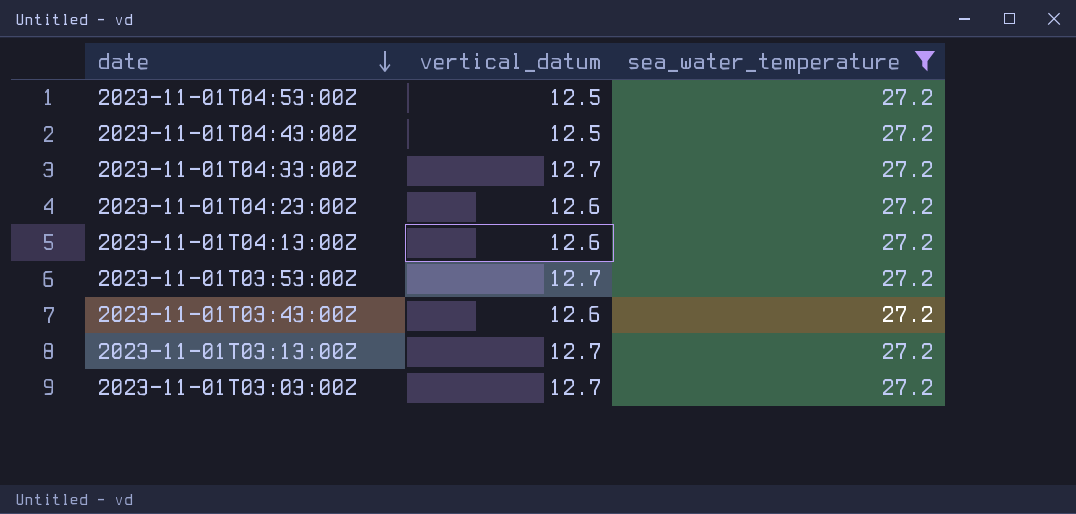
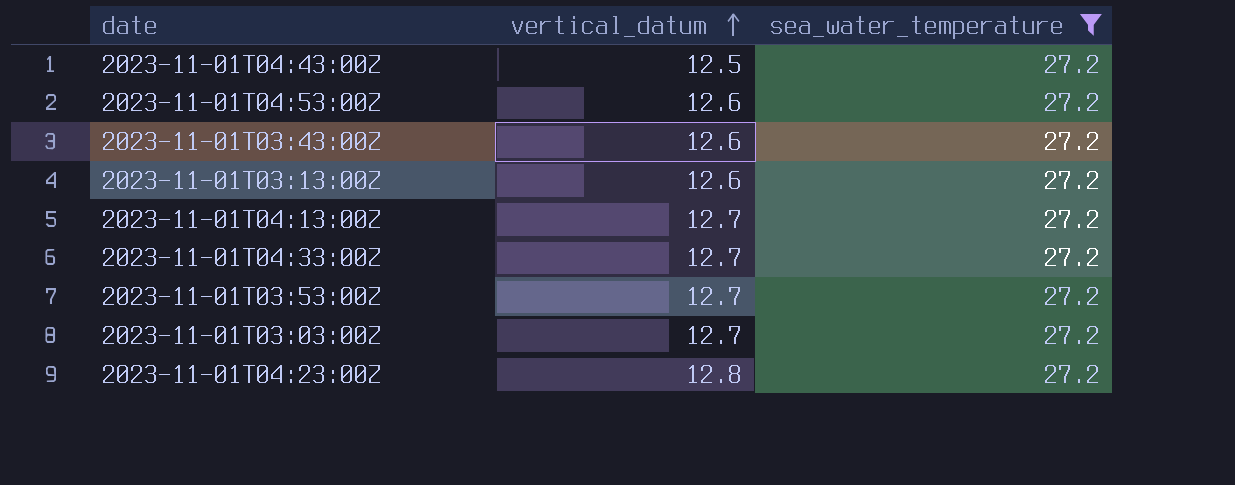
row order: date descending -> vertical_datum ascending
2023-11-01T04:53:00Z | vertical_datum: 12.5 -> 12.6
2023-11-01T03:13:00Z | vertical_datum: 12.7 -> 12.6
2023-11-01T04:13:00Z | vertical_datum: 12.6 -> 12.7
2023-11-01T04:23:00Z | vertical_datum: 12.6 -> 12.8

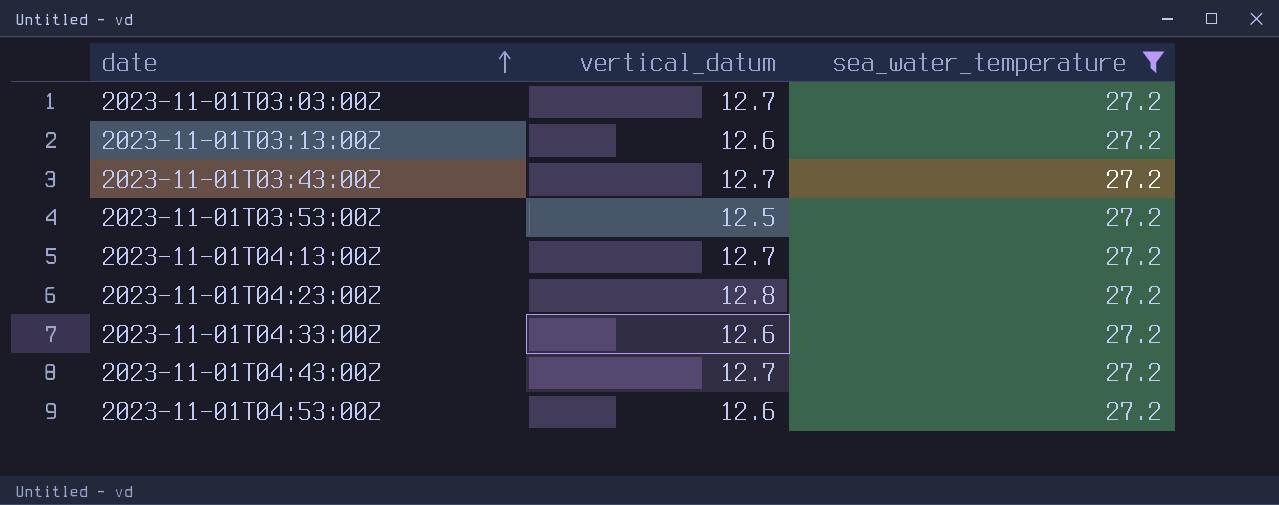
row order: vertical_datum ascending -> date ascending
2023-11-01T03:43:00Z | vertical_datum: 12.6 -> 12.7
2023-11-01T03:53:00Z | vertical_datum: 12.7 -> 12.5
2023-11-01T04:33:00Z | vertical_datum: 12.7 -> 12.6
2023-11-01T04:43:00Z | vertical_datum: 12.5 -> 12.7

